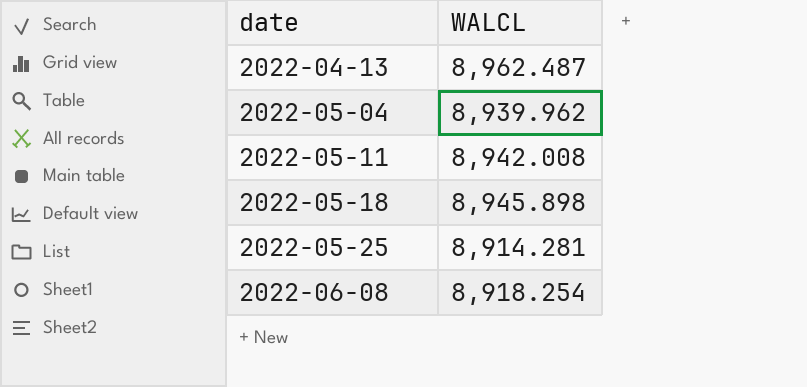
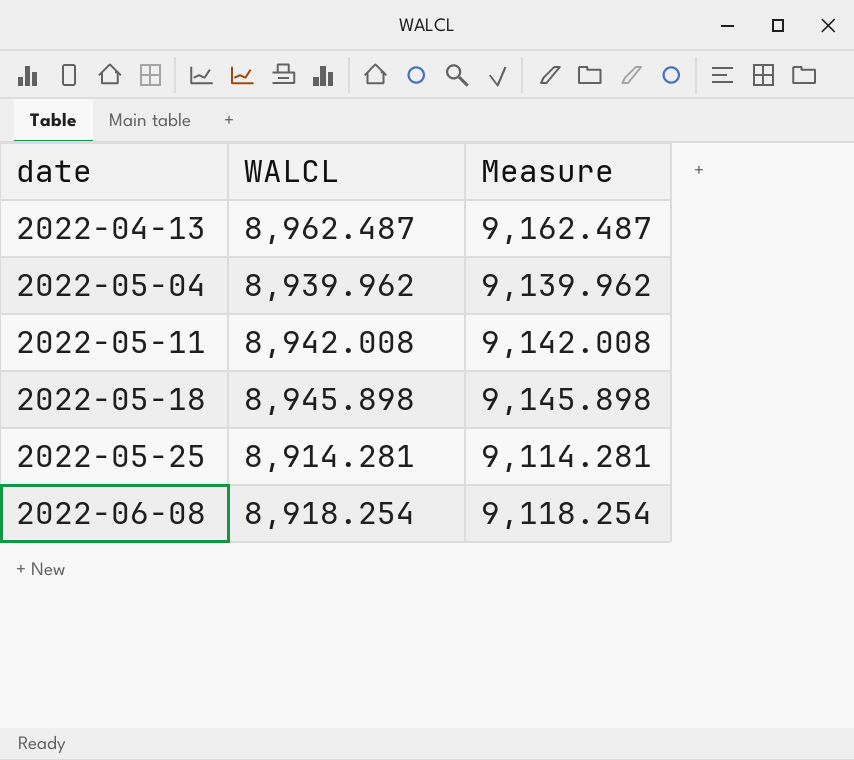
column Measure | formula: none -> [WALCL] + 200

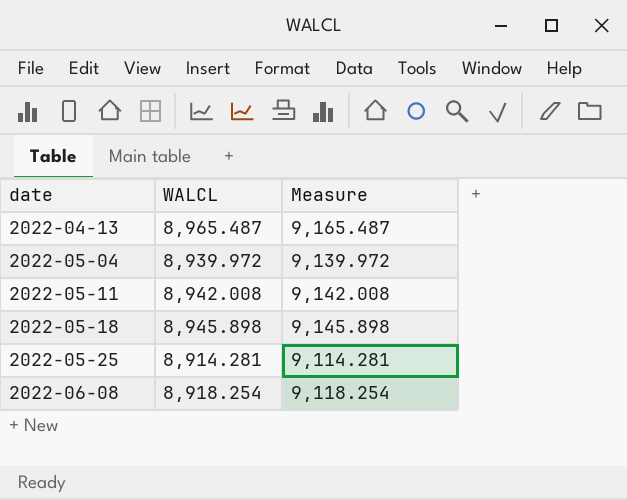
2022-04-13 | WALCL: 8,962.487 -> 8,965.487
2022-04-13 | Measure: 9,162.487 -> 9,165.487
2022-05-04 | WALCL: 8,939.962 -> 8,939.972
2022-05-04 | Measure: 9,139.962 -> 9,139.972

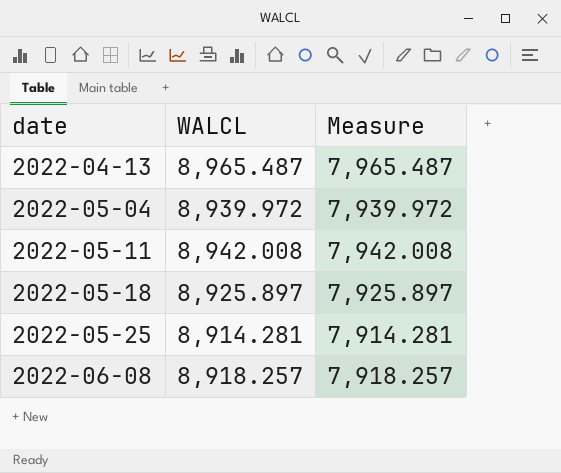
column Measure | formula: [WALCL] + 200 -> [WALCL] - 1000
2022-05-18 | WALCL: 8,945.898 -> 8,925.897
2022-06-08 | WALCL: 8,918.254 -> 8,918.257

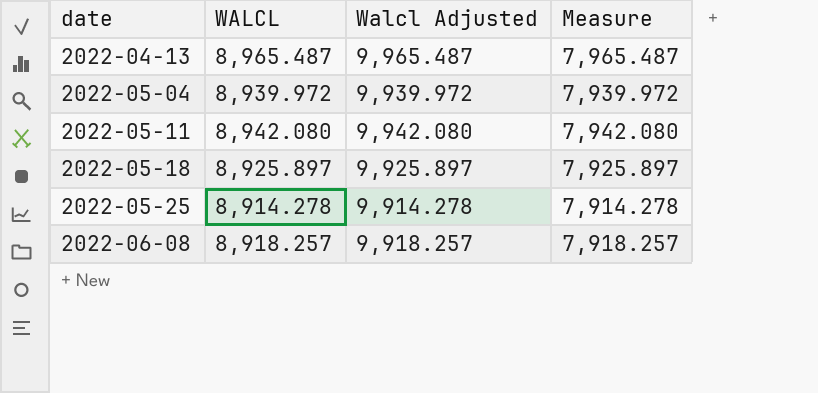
column Walcl Adjusted | formula: none -> [WALCL] + 1000
2022-05-11 | WALCL: 8,942.008 -> 8,942.080
2022-05-11 | Measure: 7,942.008 -> 7,942.080
2022-05-25 | WALCL: 8,914.281 -> 8,914.278
2022-05-25 | Measure: 7,914.281 -> 7,914.278

